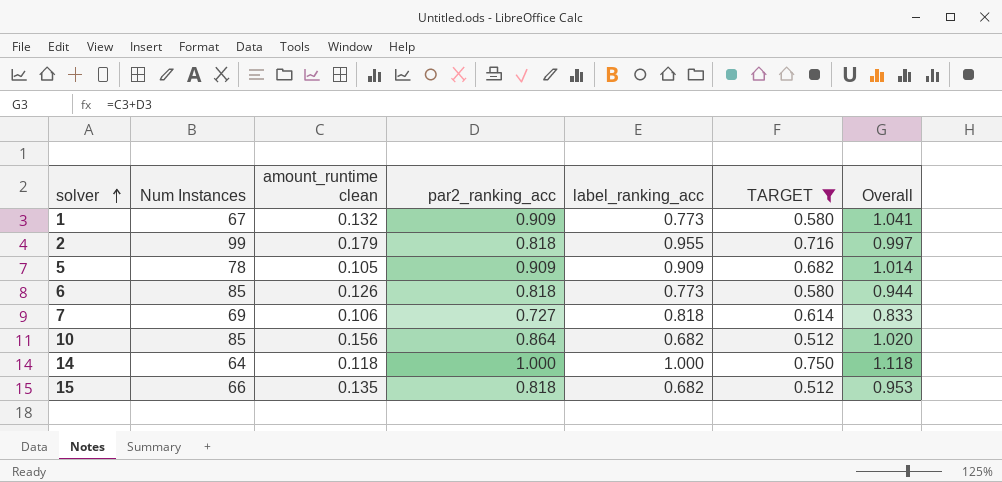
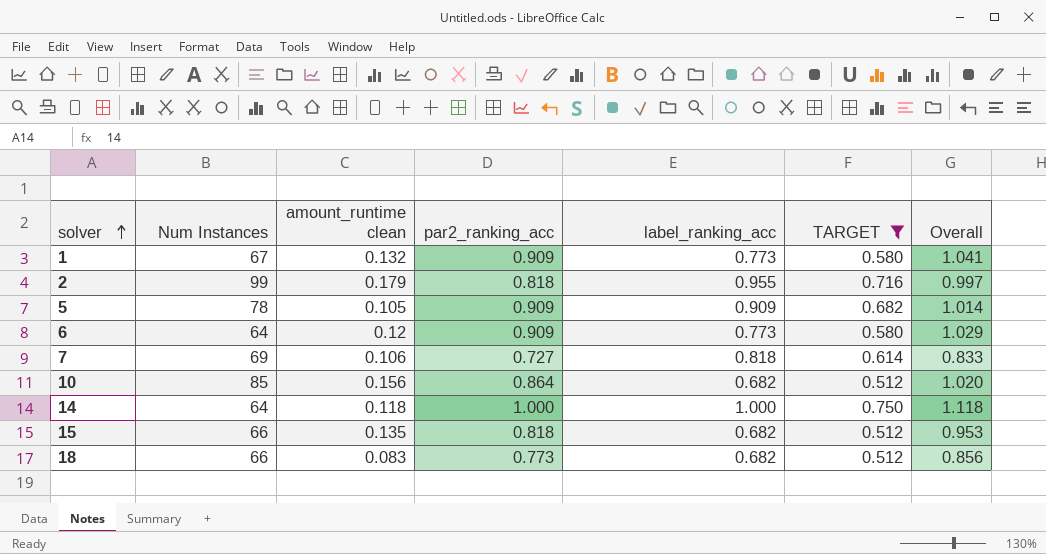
6 | Num Instances: 85 -> 64
6 | amount_runtime clean: 0.126 -> 0.12
6 | par2_ranking_acc: 0.818 -> 0.909
6 | Overall: 0.944 -> 1.029
row 18: none -> 66 | 0.083 | 0.773 | 0.682 | 0.512 | 0.856

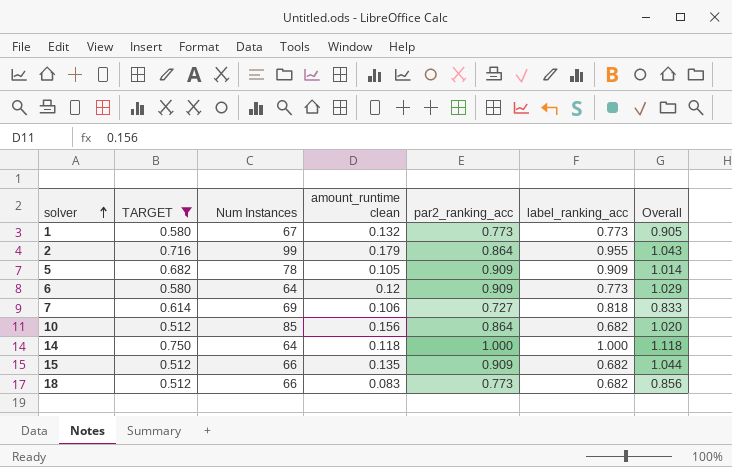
column TARGET | position: 6 -> 2
1 | par2_ranking_acc: 0.909 -> 0.773
1 | Overall: 1.041 -> 0.905
2 | par2_ranking_acc: 0.818 -> 0.864
2 | Overall: 0.997 -> 1.043
15 | par2_ranking_acc: 0.818 -> 0.909
15 | Overall: 0.953 -> 1.044

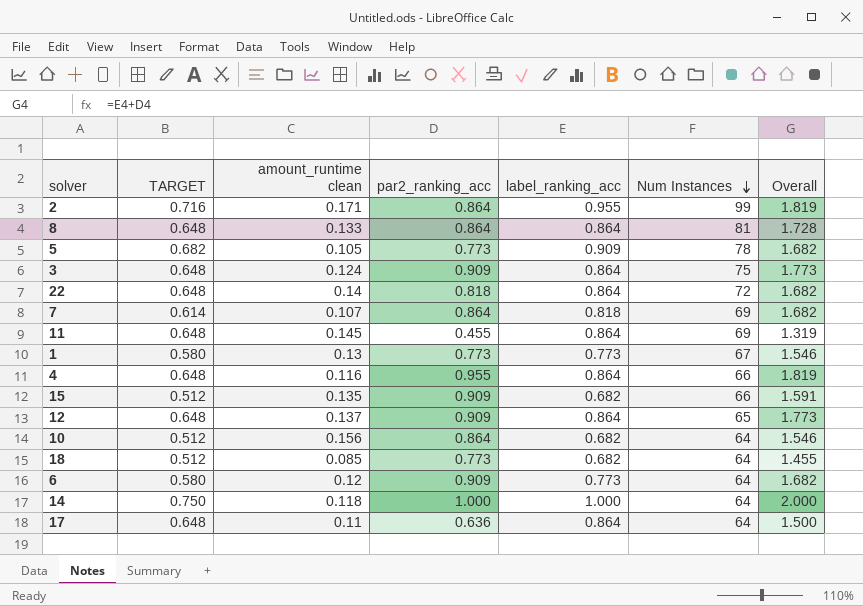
filter: TARGET != 0.648 -> none
row order: solver ascending -> Num Instances descending
column Num Instances | position: 3 -> 6
column Overall | formula: [amount_runtime clean] + [par2_ranking_acc] -> [par2_ranking_acc] + [label_ranking_acc]
2 | amount_runtime clean: 0.179 -> 0.171
5 | par2_ranking_acc: 0.909 -> 0.773
7 | amount_runtime clean: 0.106 -> 0.107
7 | par2_ranking_acc: 0.727 -> 0.864
1 | amount_runtime clean: 0.132 -> 0.13
10 | Num Instances: 85 -> 64
18 | amount_runtime clean: 0.083 -> 0.085
18 | Num Instances: 66 -> 64

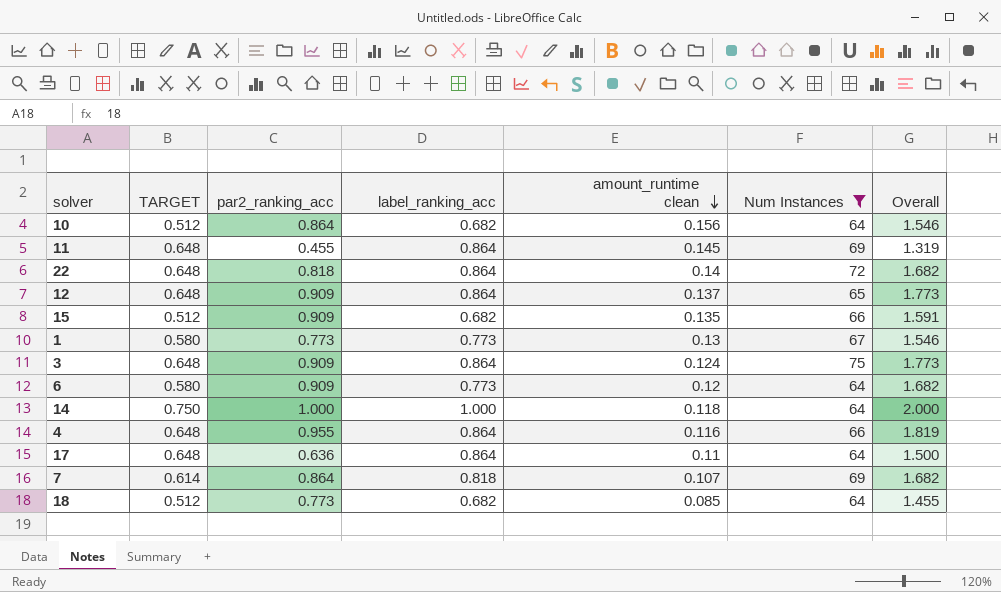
filter: none -> Num Instances <= 75
row order: Num Instances descending -> amount_runtime clean descending
column amount_runtime clean | position: 3 -> 5

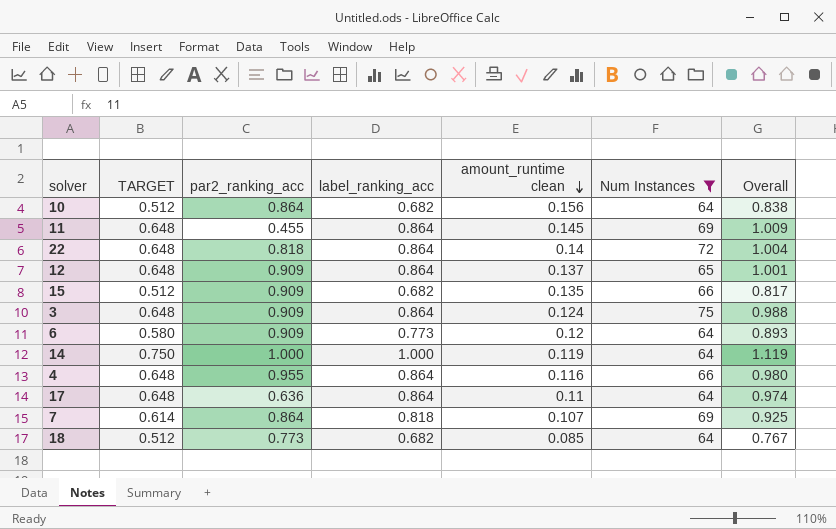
column Overall | formula: [par2_ranking_acc] + [label_ranking_acc] -> [label_ranking_acc] + [amount_runtime clean]
row 1: 0.580 | 0.773 | 0.773 | 0.13 | 67 | 1.546 -> none
14 | amount_runtime clean: 0.118 -> 0.119

